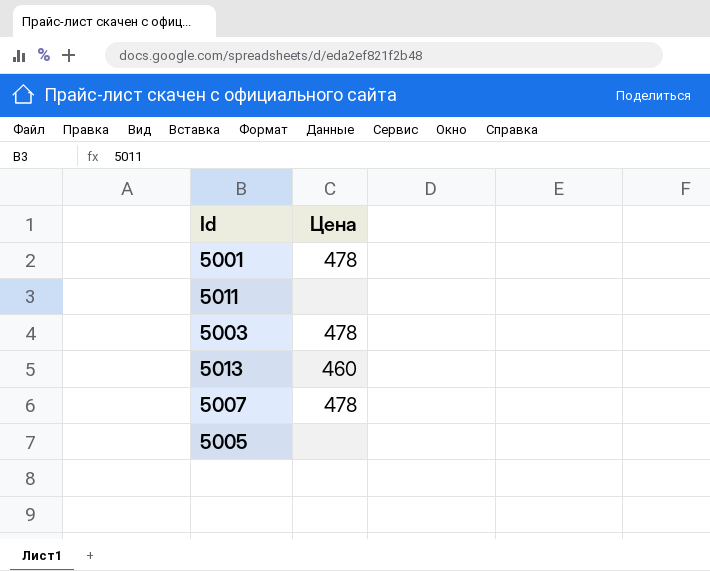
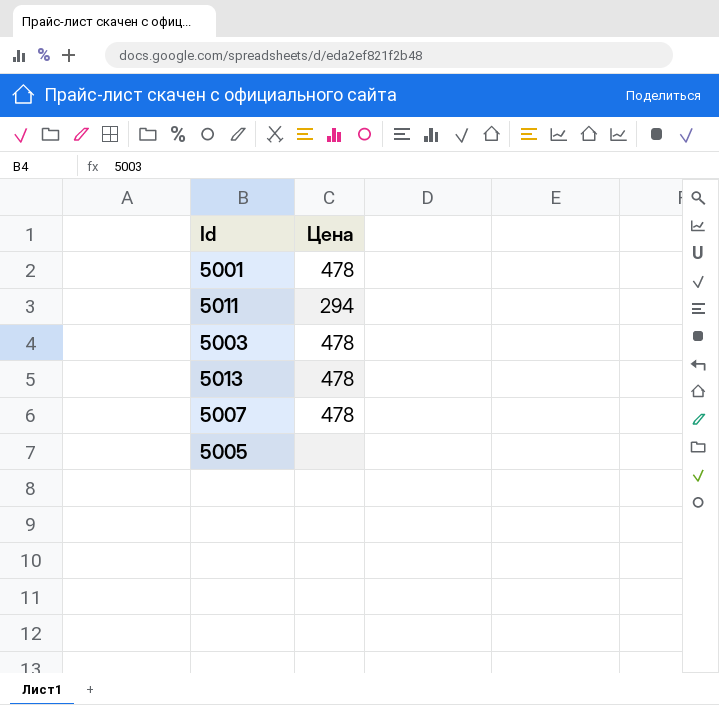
5011 | Цена: none -> 294
5013 | Цена: 460 -> 478

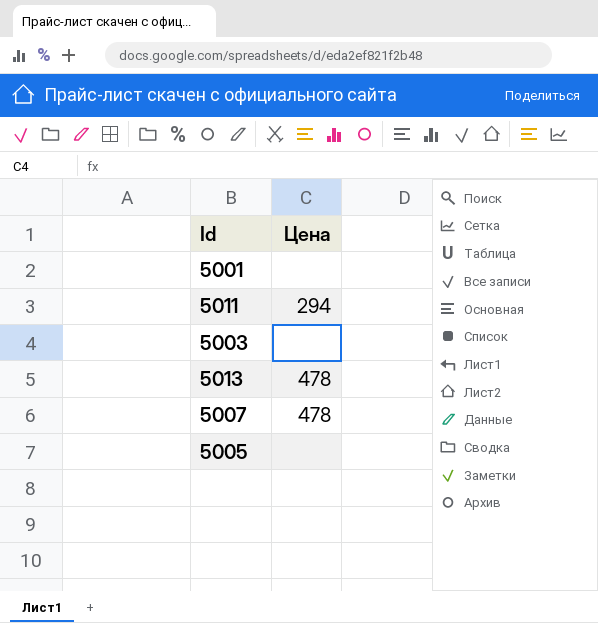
5001 | Цена: 478 -> none
5003 | Цена: 478 -> none

